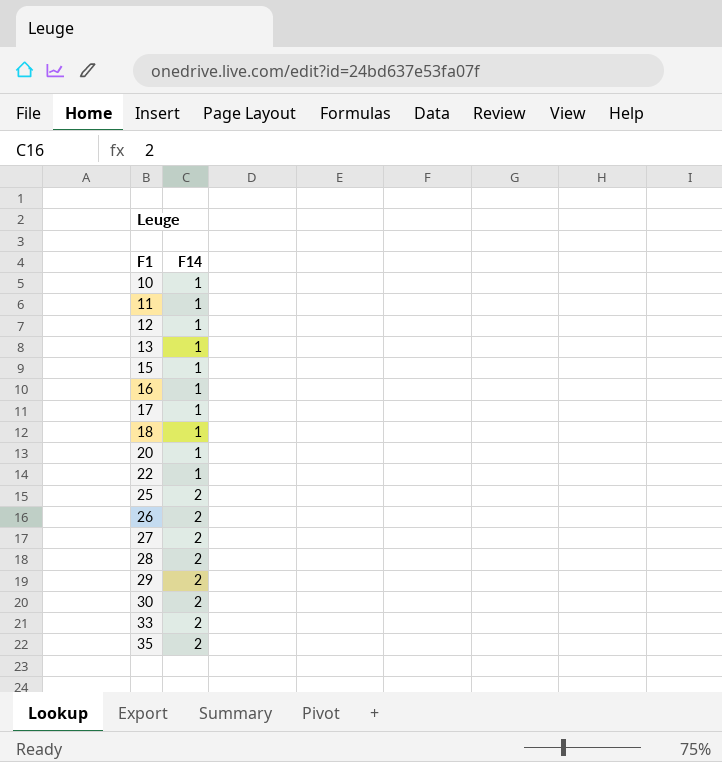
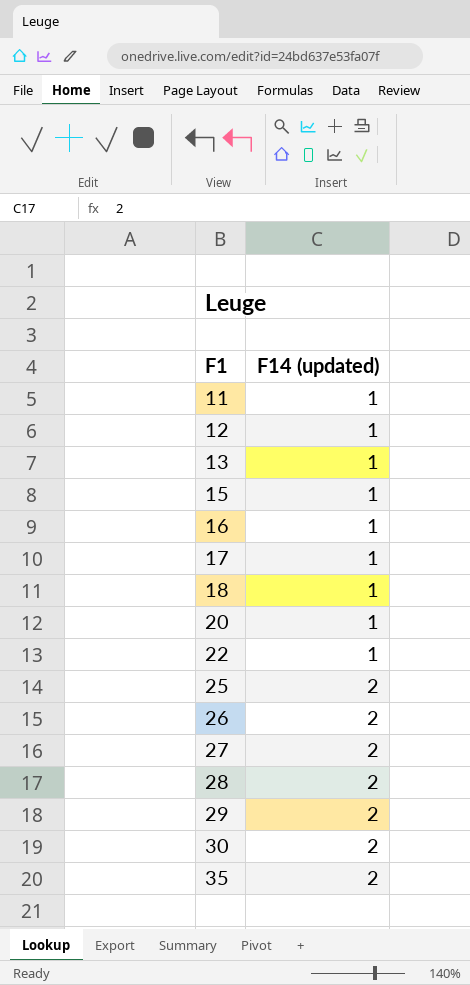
column name: F14 -> F14 (updated)
row 10: 1 -> none
row 33: 2 -> none

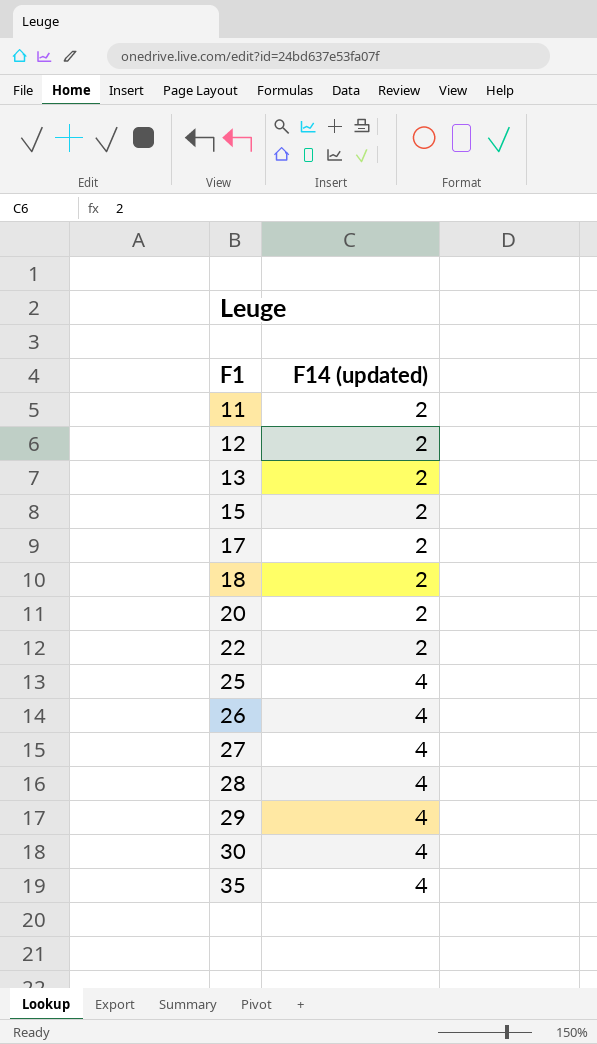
row 16: 1 -> none
11 | F14 (updated): 1 -> 2
12 | F14 (updated): 1 -> 2
13 | F14 (updated): 1 -> 2
15 | F14 (updated): 1 -> 2
17 | F14 (updated): 1 -> 2
18 | F14 (updated): 1 -> 2
20 | F14 (updated): 1 -> 2
22 | F14 (updated): 1 -> 2
25 | F14 (updated): 2 -> 4
26 | F14 (updated): 2 -> 4
27 | F14 (updated): 2 -> 4
28 | F14 (updated): 2 -> 4
29 | F14 (updated): 2 -> 4
30 | F14 (updated): 2 -> 4
35 | F14 (updated): 2 -> 4

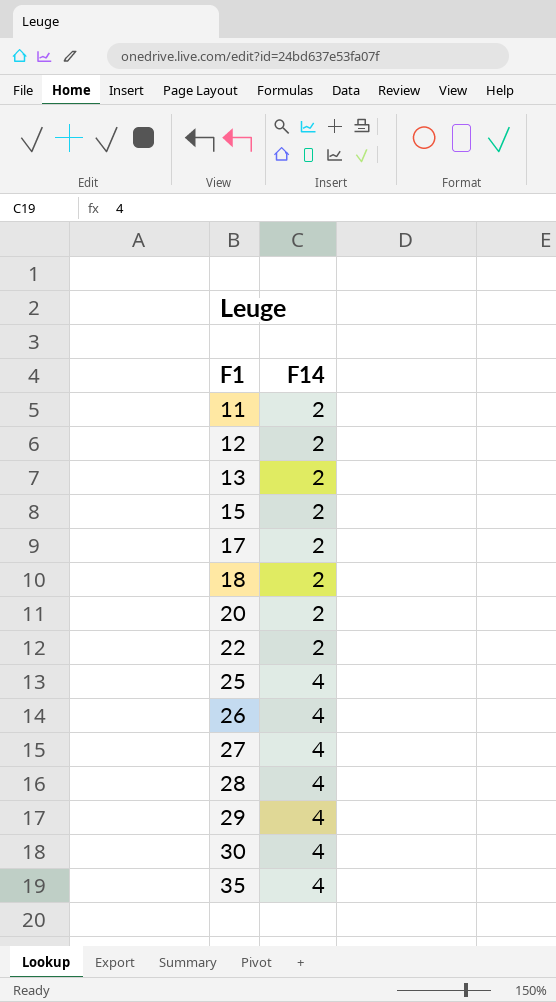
column name: F14 (updated) -> F14

